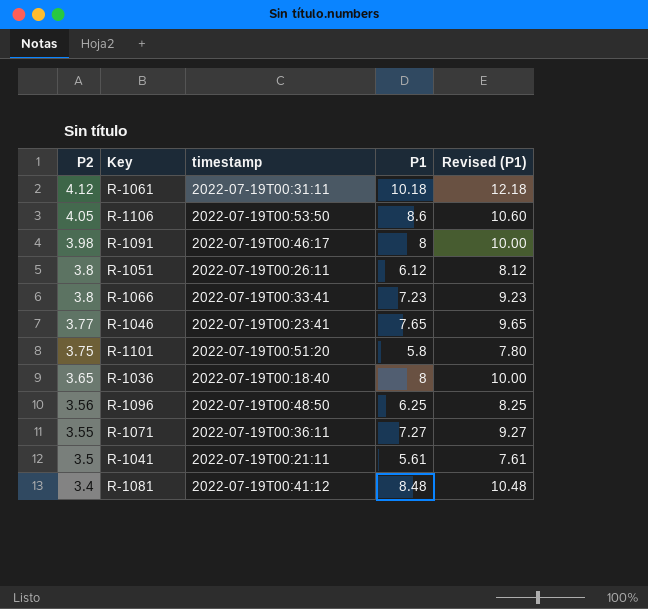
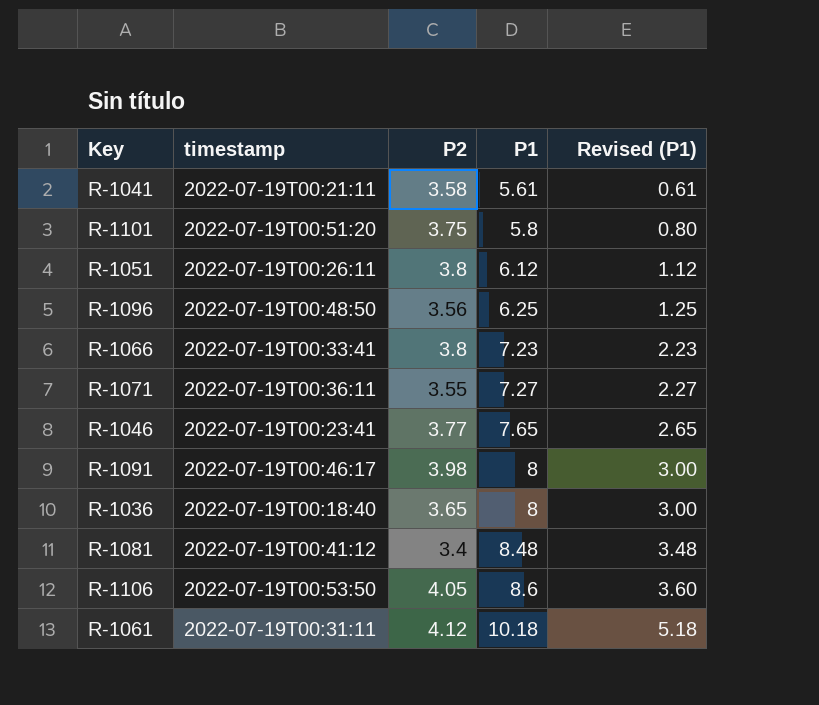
row order: P2 descending -> P1 ascending
column P2 | position: 1 -> 3
column Revised (P1) | formula: [P1] + 2 -> [P1] - 5
R-1041 | P2: 3.5 -> 3.58

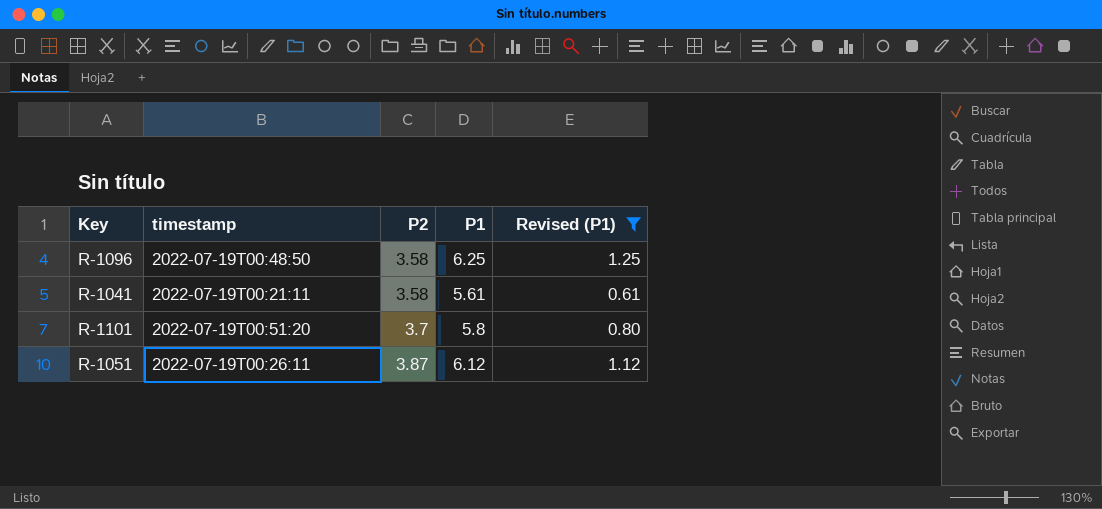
filter: none -> Revised (P1) <= 1.25
row order: P1 ascending -> P2 ascending
R-1096 | P2: 3.56 -> 3.58
R-1101 | P2: 3.75 -> 3.7
R-1051 | P2: 3.8 -> 3.87

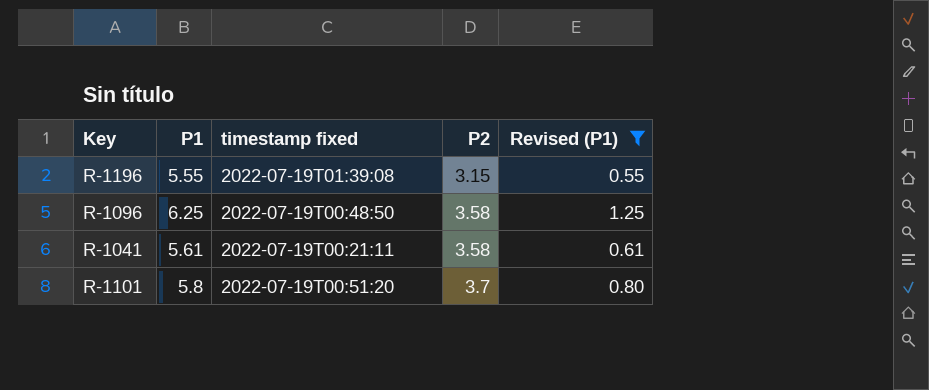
column P1 | position: 4 -> 2
column name: timestamp -> timestamp fixed
row R-1051: 2022-07-19T00:26:11 | 3.87 | 6.12 | 1.12 -> none
row R-1196: none -> 5.55 | 2022-07-19T01:39:08 | 3.15 | 0.55

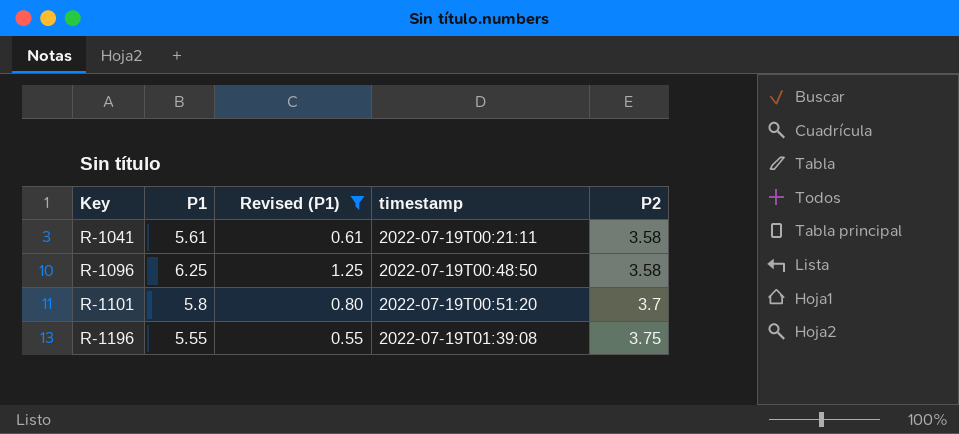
row order: P2 ascending -> Key ascending
column Revised (P1) | position: 5 -> 3
column name: timestamp fixed -> timestamp
R-1196 | P2: 3.15 -> 3.75

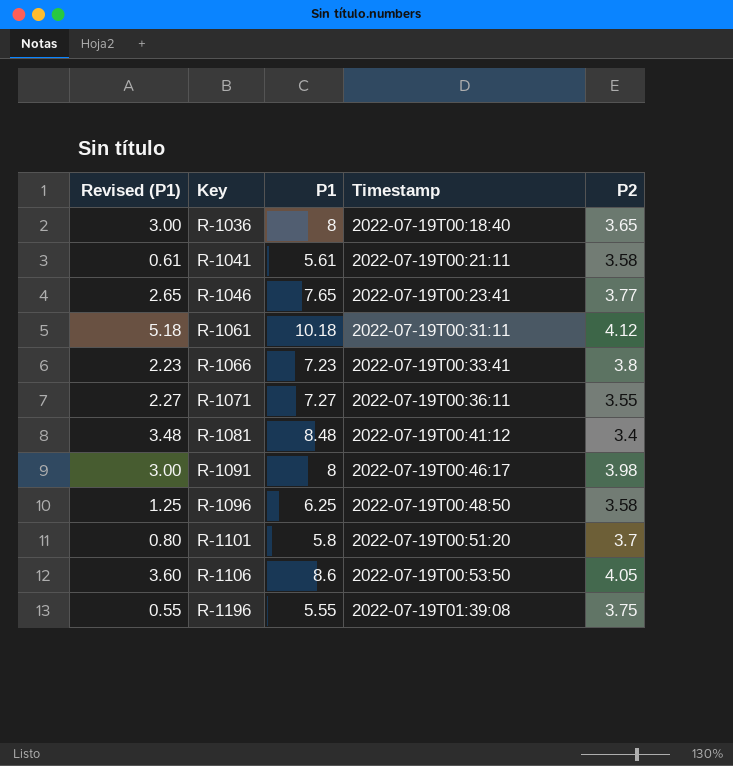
filter: Revised (P1) <= 1.25 -> none
column Revised (P1) | position: 3 -> 1
column name: timestamp -> Timestamp

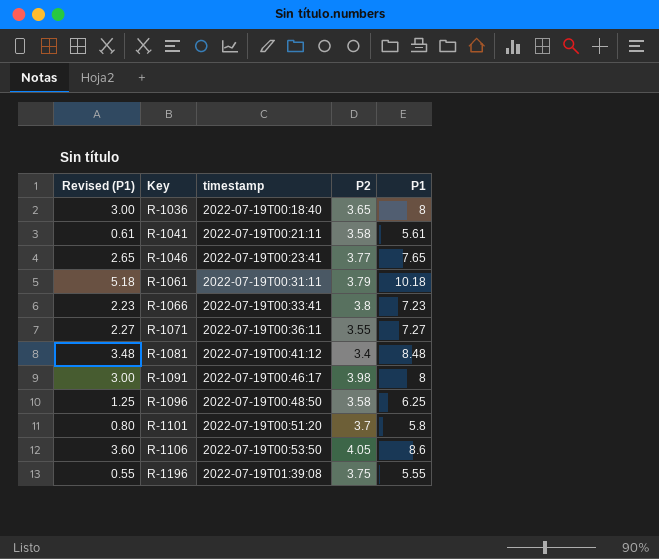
column name: Timestamp -> timestamp
column P1 | position: 3 -> 5
R-1061 | P2: 4.12 -> 3.79

